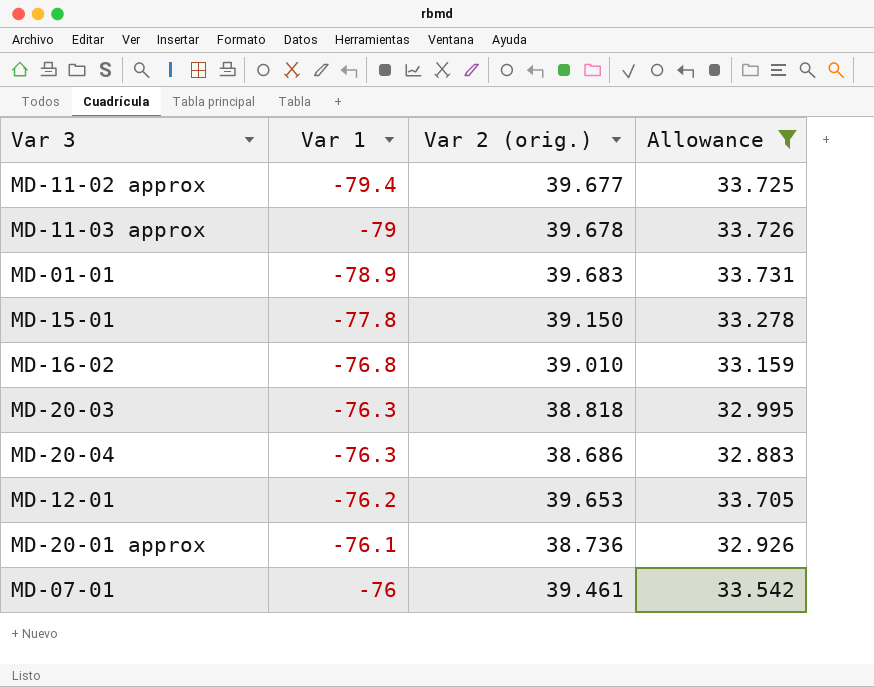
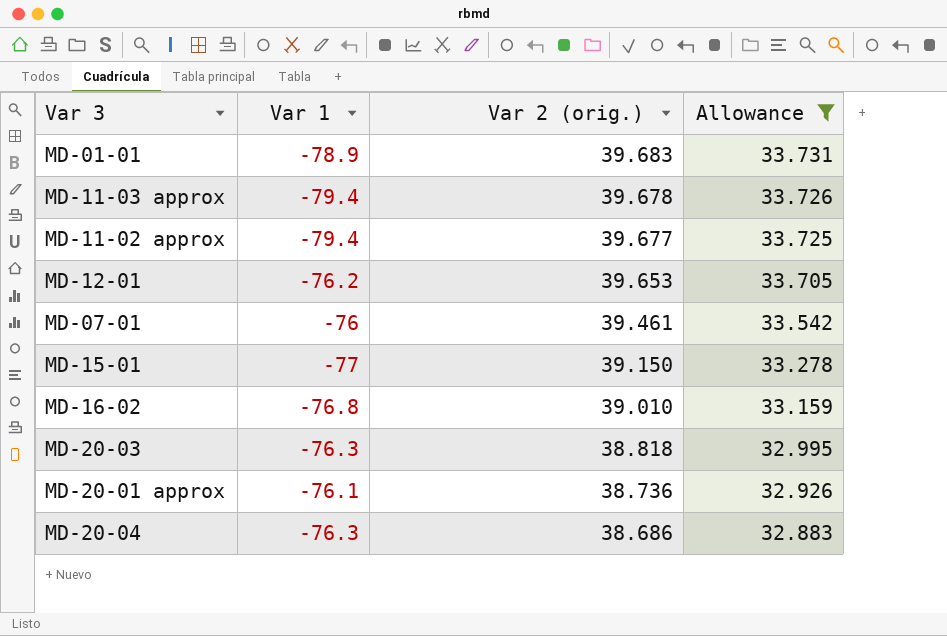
row order: Var 1 ascending -> Var 2 (orig.) descending
MD-11-03 approx | Var 1: -79 -> -79.4
MD-15-01 | Var 1: -77.8 -> -77

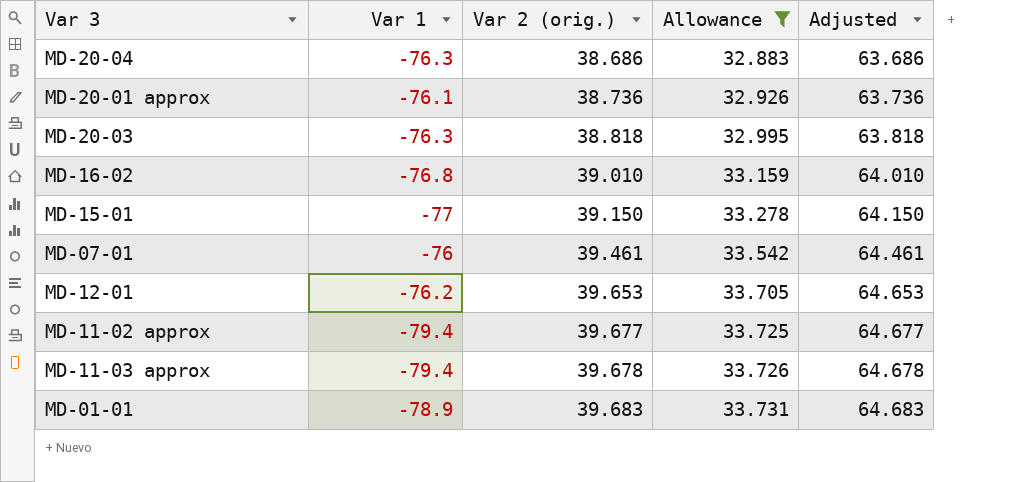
row order: Var 2 (orig.) descending -> Var 2 (orig.) ascending
column Adjusted | formula: none -> [Var 2 (orig.)] + 25

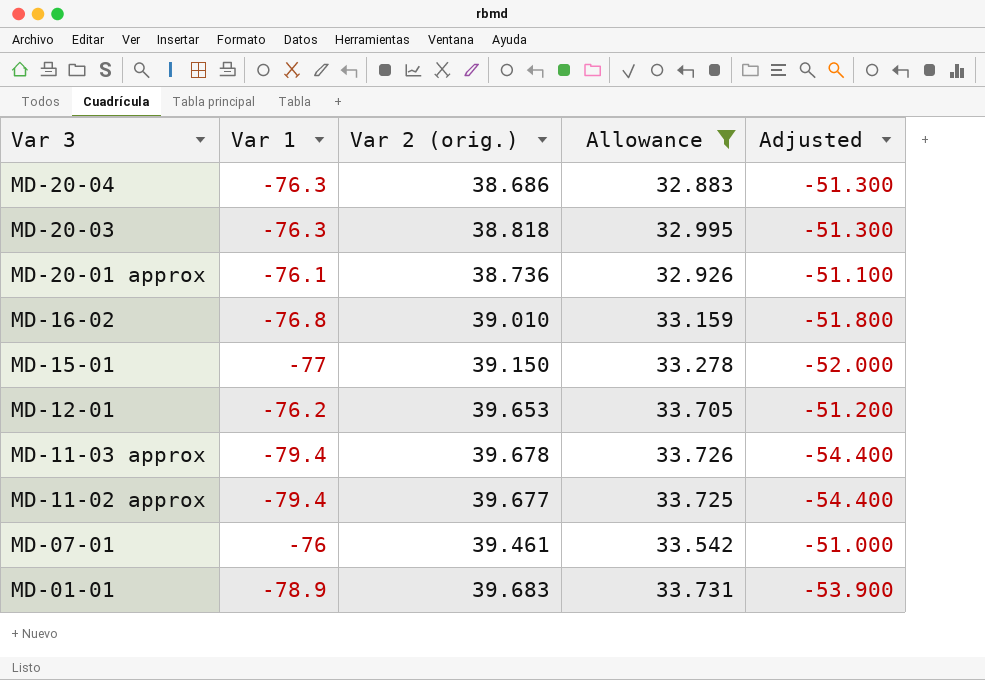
row order: Var 2 (orig.) ascending -> Var 3 descending
column Adjusted | formula: [Var 2 (orig.)] + 25 -> [Var 1] + 25

